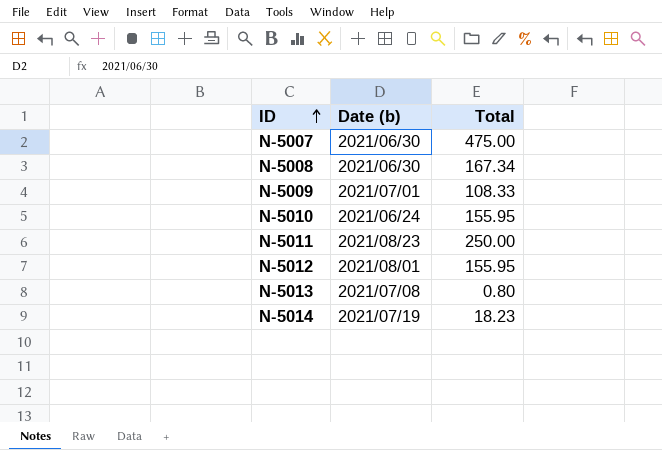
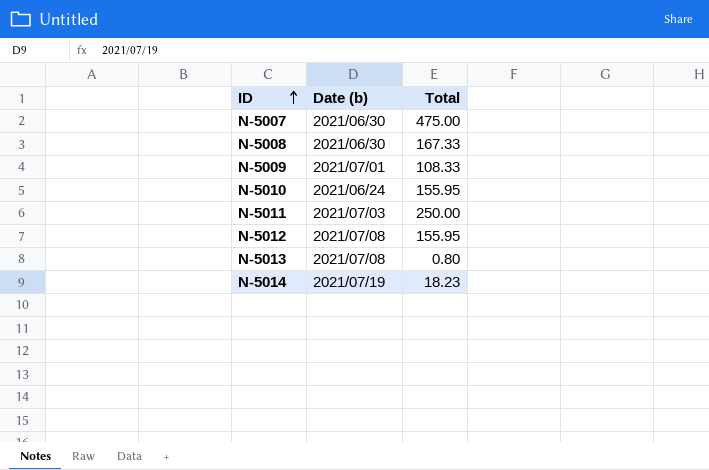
N-5008 | Total: 167.34 -> 167.33
N-5011 | Date (b): 2021/08/23 -> 2021/07/03
N-5012 | Date (b): 2021/08/01 -> 2021/07/08

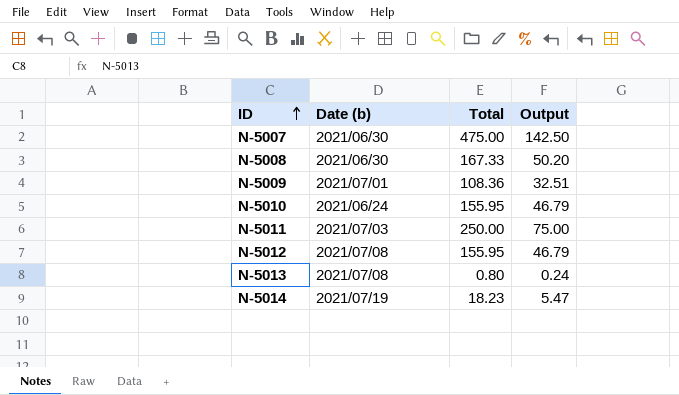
column Output | formula: none -> [Total] * 0.3
N-5009 | Total: 108.33 -> 108.36

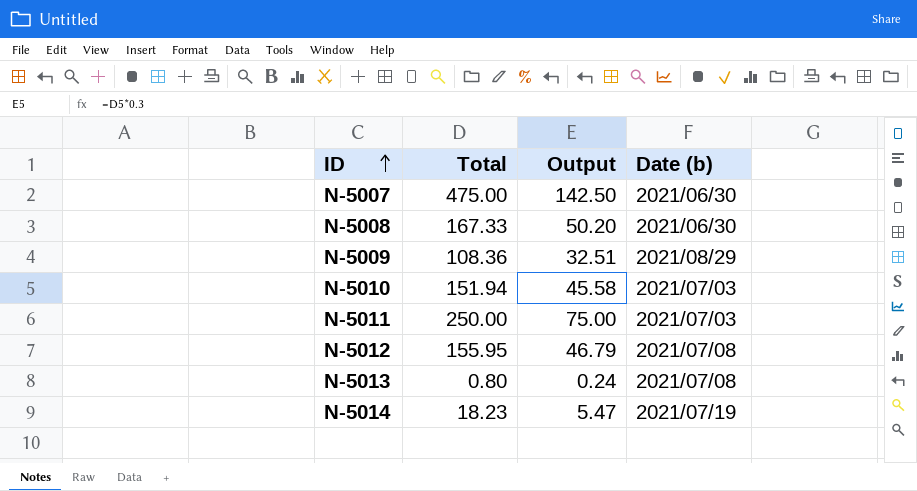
column Date (b) | position: 2 -> 4
N-5009 | Date (b): 2021/07/01 -> 2021/08/29
N-5010 | Total: 155.95 -> 151.94
N-5010 | Output: 46.79 -> 45.58
N-5010 | Date (b): 2021/06/24 -> 2021/07/03

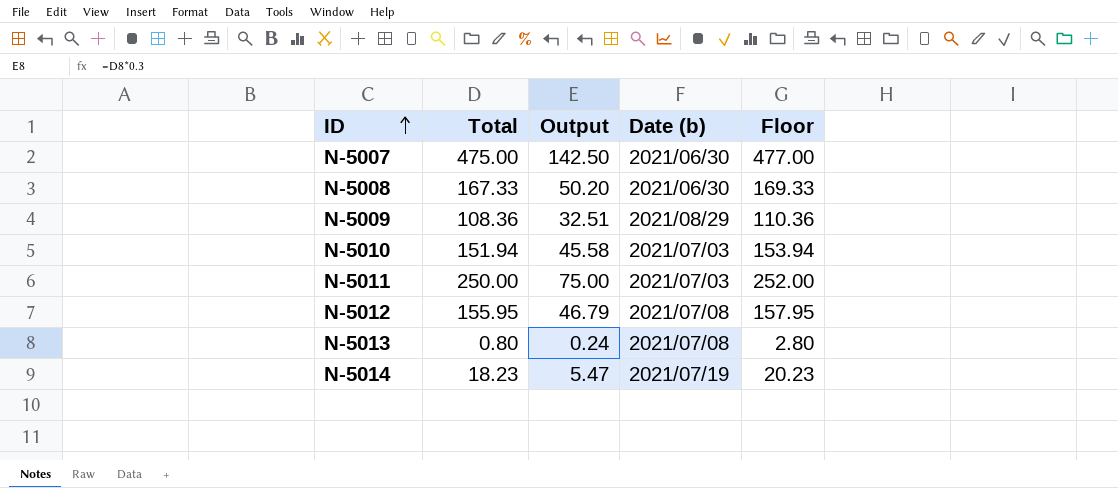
column Floor | formula: none -> [Total] + 2

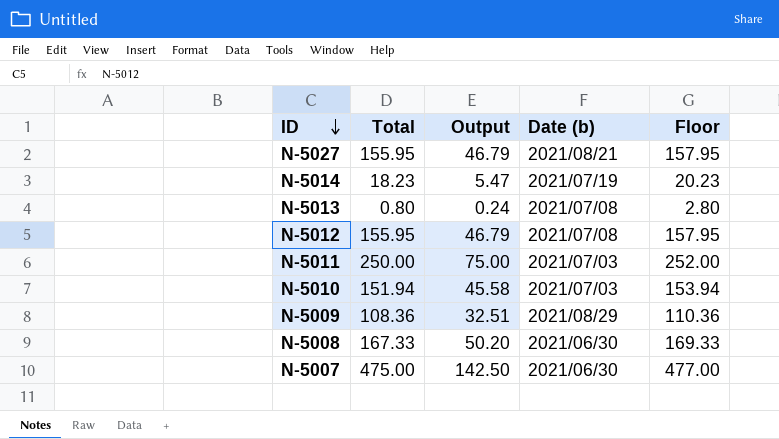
row order: ID ascending -> ID descending
row N-5027: none -> 155.95 | 46.79 | 2021/08/21 | 157.95

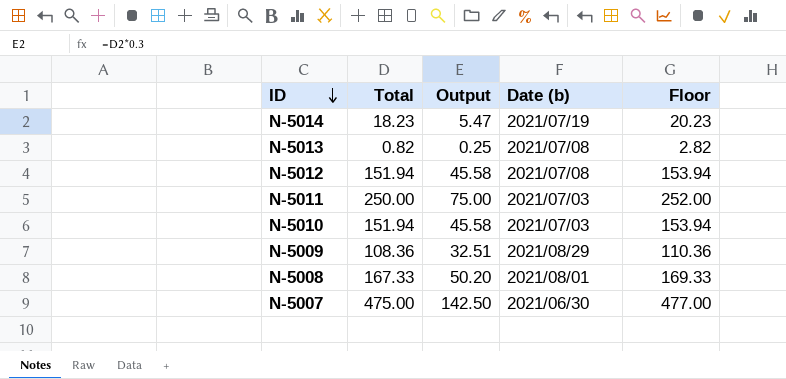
row N-5027: 155.95 | 46.79 | 2021/08/21 | 157.95 -> none
N-5013 | Total: 0.80 -> 0.82
N-5013 | Output: 0.24 -> 0.25
N-5013 | Floor: 2.80 -> 2.82
N-5012 | Total: 155.95 -> 151.94
N-5012 | Output: 46.79 -> 45.58
N-5012 | Floor: 157.95 -> 153.94
N-5008 | Date (b): 2021/06/30 -> 2021/08/01

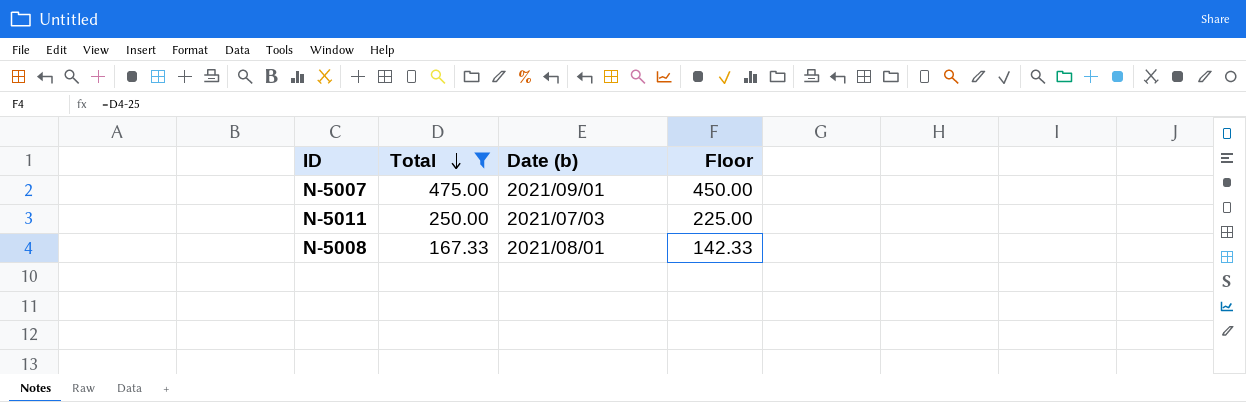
filter: none -> Total >= 167.33
row order: ID descending -> Total descending
column Output | formula: [Total] * 0.3 -> none
column Floor | formula: [Total] + 2 -> [Total] - 25
N-5007 | Date (b): 2021/06/30 -> 2021/09/01

